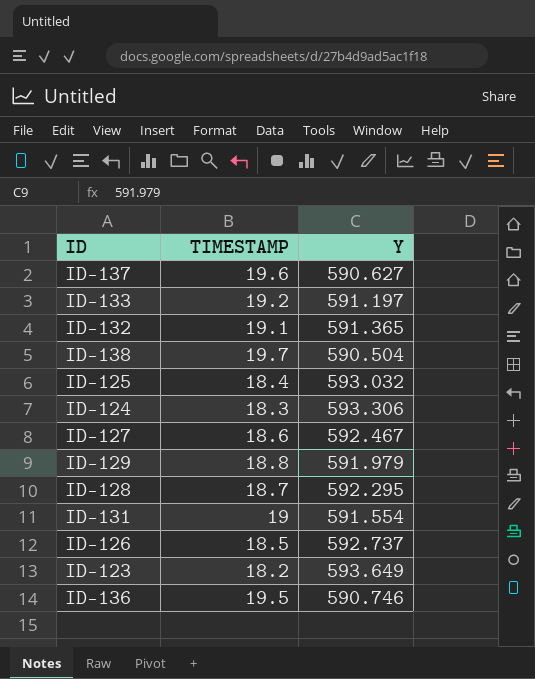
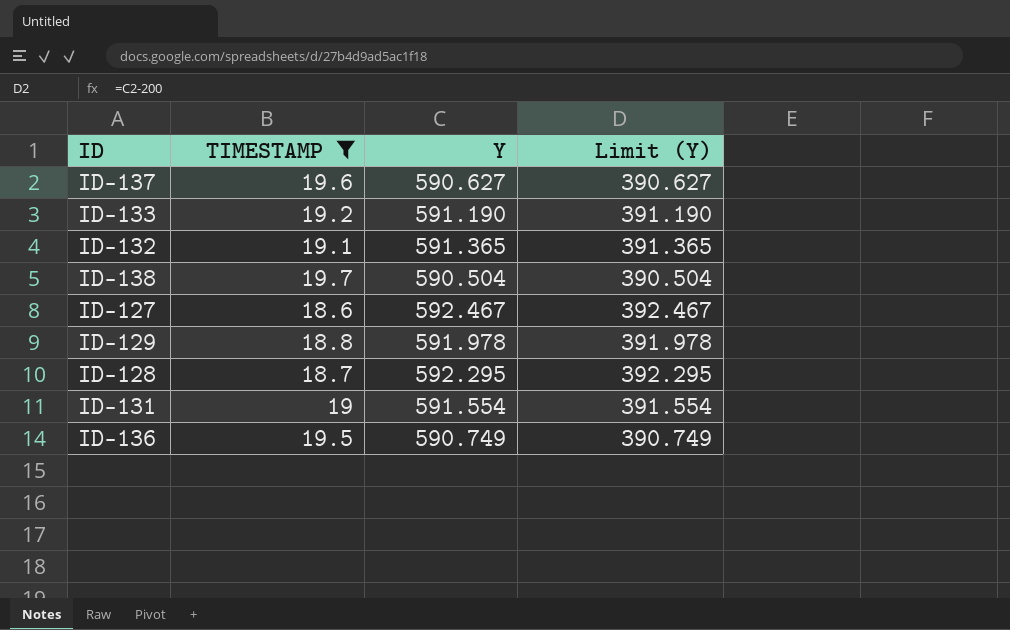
filter: none -> TIMESTAMP >= 18.6
column Limit (Y) | formula: none -> [Y] - 200
ID-133 | Y: 591.197 -> 591.190
ID-129 | Y: 591.979 -> 591.978
ID-136 | Y: 590.746 -> 590.749

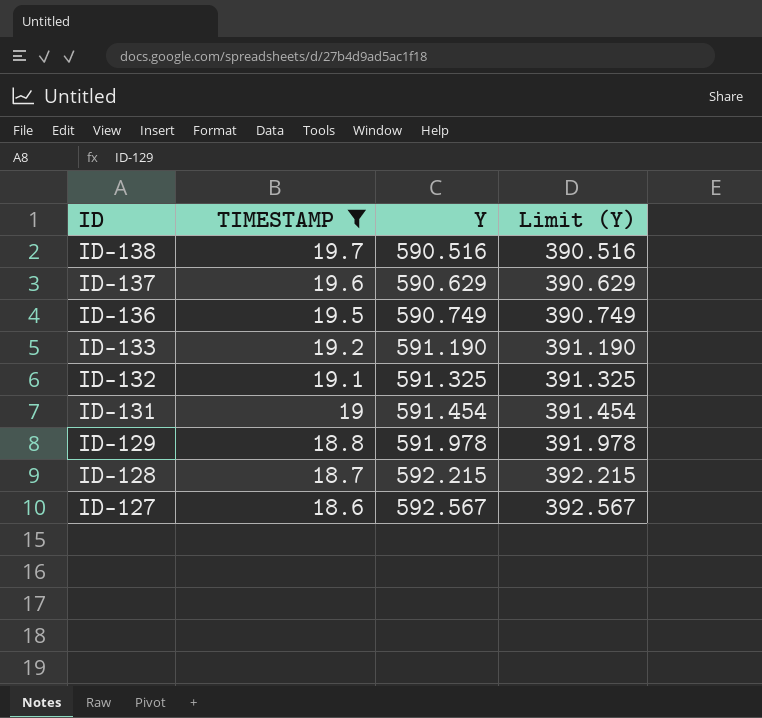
row order: none -> ID descending
ID-138 | Y: 590.504 -> 590.516
ID-138 | Limit (Y): 390.504 -> 390.516
ID-137 | Y: 590.627 -> 590.629
ID-137 | Limit (Y): 390.627 -> 390.629
ID-132 | Y: 591.365 -> 591.325
ID-132 | Limit (Y): 391.365 -> 391.325
ID-131 | Y: 591.554 -> 591.454
ID-131 | Limit (Y): 391.554 -> 391.454
ID-128 | Y: 592.295 -> 592.215
ID-128 | Limit (Y): 392.295 -> 392.215
ID-127 | Y: 592.467 -> 592.567
ID-127 | Limit (Y): 392.467 -> 392.567

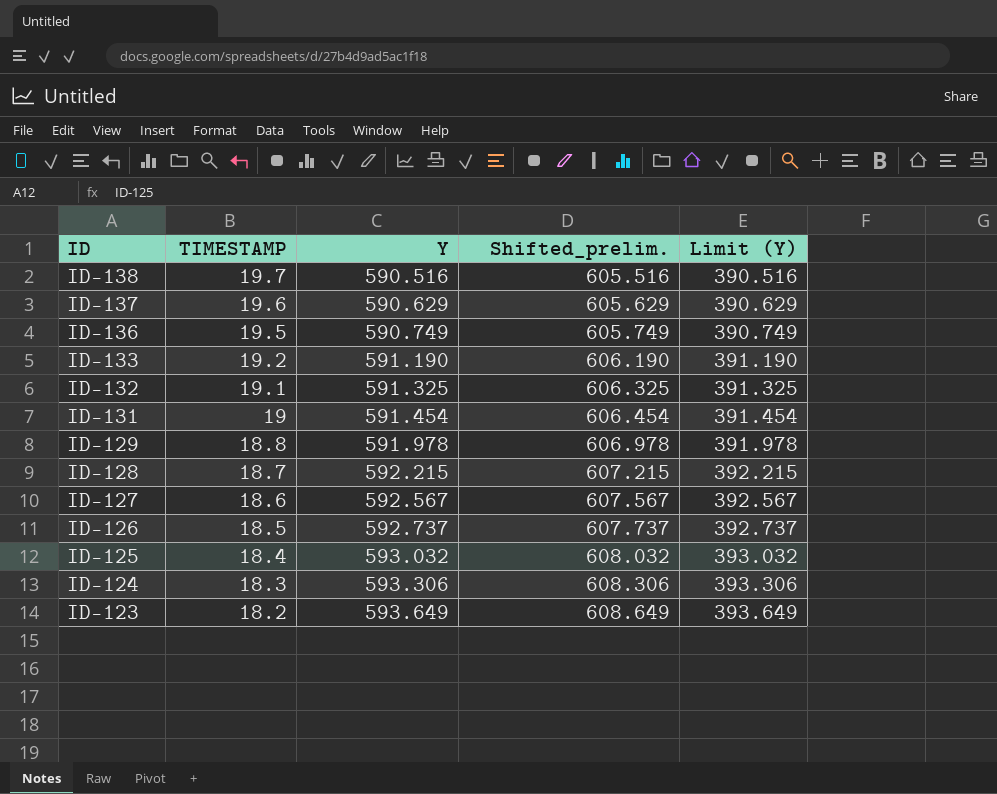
filter: TIMESTAMP >= 18.6 -> none
column Shifted_prelim. | formula: none -> [Y] + 15

